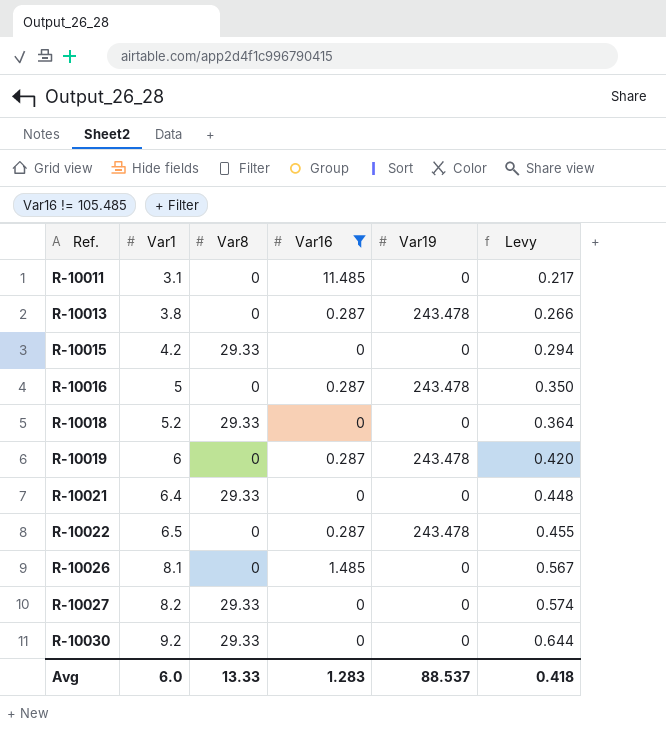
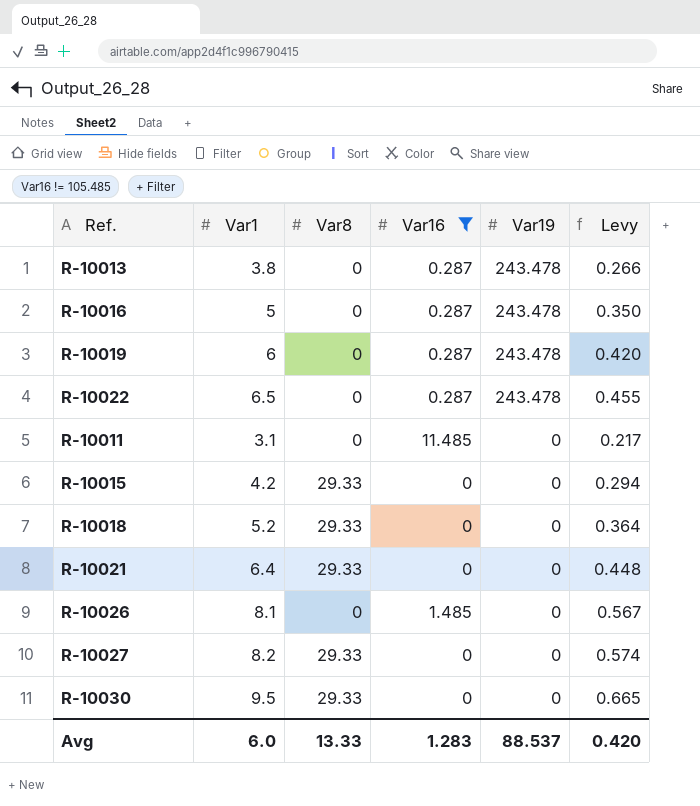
row order: Ref. ascending -> Var19 descending
R-10030 | Var1: 9.2 -> 9.5
R-10030 | Levy: 0.644 -> 0.665
Avg | Levy: 0.418 -> 0.420

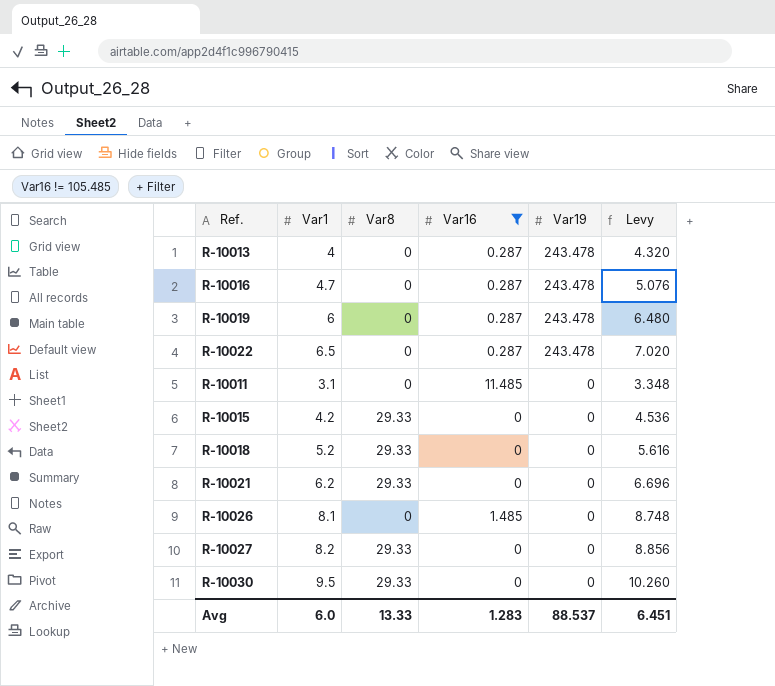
column Levy | formula: [Var1] * 0.07 -> [Var1] * 1.08
R-10013 | Var1: 3.8 -> 4
R-10016 | Var1: 5 -> 4.7
R-10021 | Var1: 6.4 -> 6.2
Avg | Levy: 0.420 -> 6.451

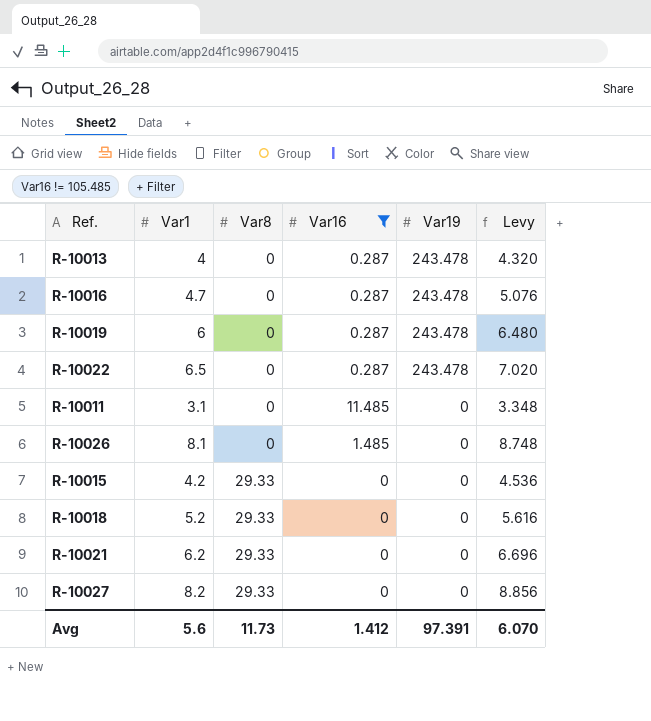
row order: Var19 descending -> Var8 ascending
row R-10030: 9.5 | 29.33 | 0 | 0 | 10.260 -> none
Avg | Var1: 6.0 -> 5.6
Avg | Var8: 13.33 -> 11.73
Avg | Var16: 1.283 -> 1.412
Avg | Var19: 88.537 -> 97.391
Avg | Levy: 6.451 -> 6.070

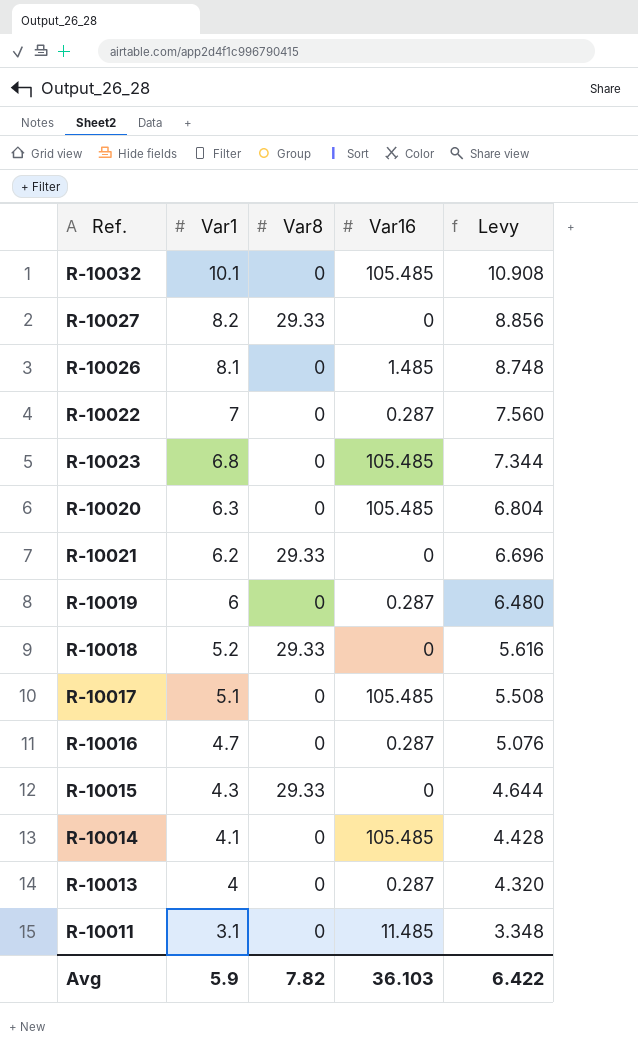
filter: Var16 != 105.485 -> none
row order: Var8 ascending -> Var1 descending
column Var19 | position: 5 -> none
R-10022 | Var1: 6.5 -> 7
R-10022 | Levy: 7.020 -> 7.560
R-10015 | Var1: 4.2 -> 4.3
R-10015 | Levy: 4.536 -> 4.644
Avg | Var1: 5.6 -> 5.9
Avg | Var8: 11.73 -> 7.82
Avg | Var16: 1.412 -> 36.103
Avg | Levy: 6.070 -> 6.422

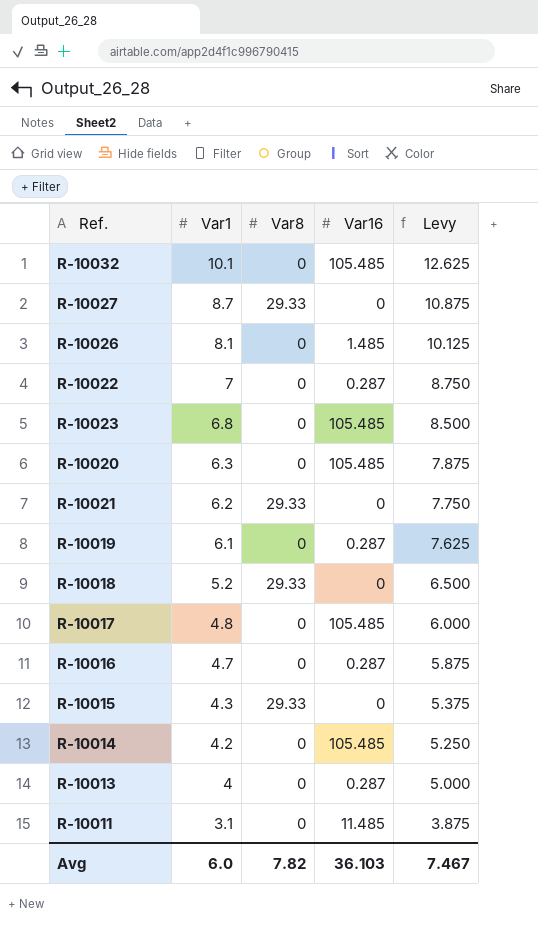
column Levy | formula: [Var1] * 1.08 -> [Var1] * 1.25
R-10027 | Var1: 8.2 -> 8.7
R-10019 | Var1: 6 -> 6.1
R-10017 | Var1: 5.1 -> 4.8
R-10014 | Var1: 4.1 -> 4.2
Avg | Var1: 5.9 -> 6.0
Avg | Levy: 6.422 -> 7.467

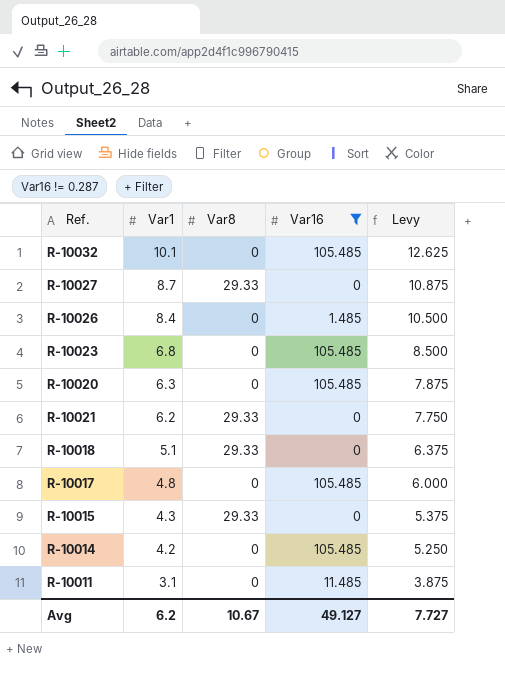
filter: none -> Var16 != 0.287
R-10026 | Var1: 8.1 -> 8.4
R-10026 | Levy: 10.125 -> 10.500
R-10018 | Var1: 5.2 -> 5.1
R-10018 | Levy: 6.500 -> 6.375
Avg | Var1: 6.0 -> 6.2
Avg | Var8: 7.82 -> 10.67
Avg | Var16: 36.103 -> 49.127
Avg | Levy: 7.467 -> 7.727

